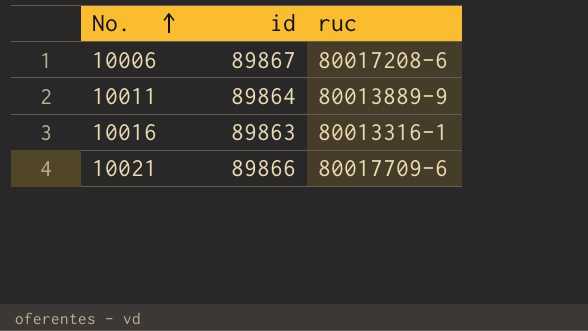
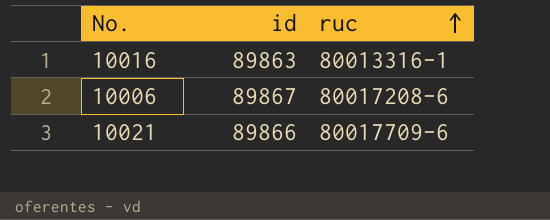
row order: No. ascending -> ruc ascending
row 10011: 89864 | 80013889-9 -> none

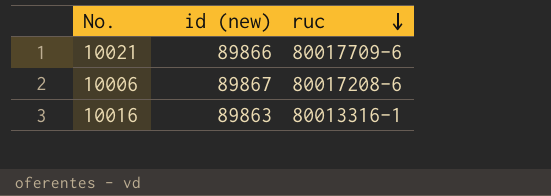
row order: ruc ascending -> ruc descending
column name: id -> id (new)

